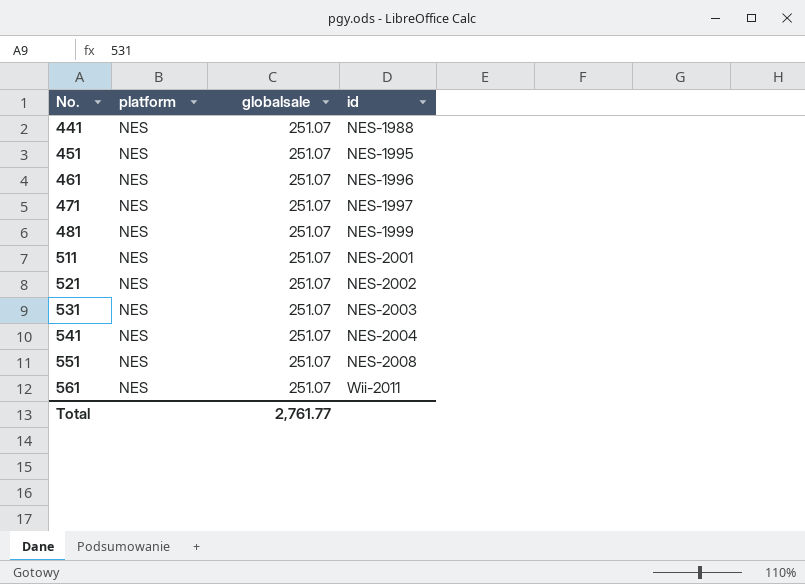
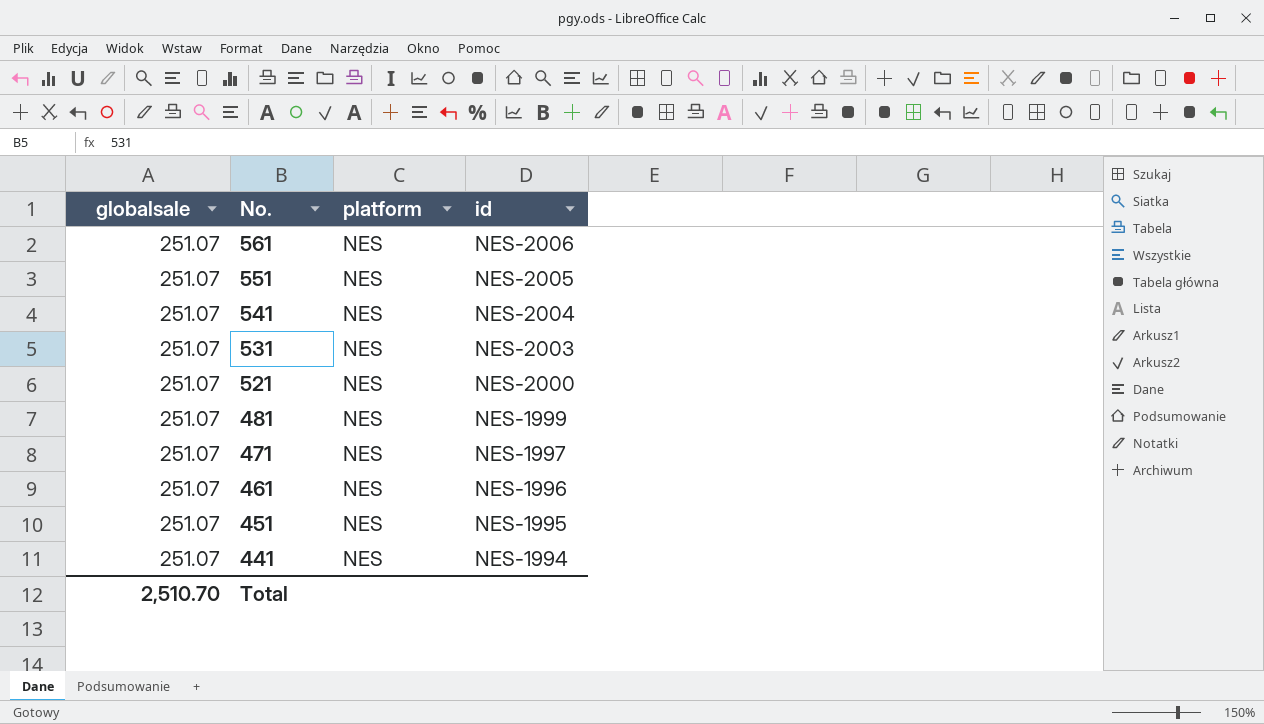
row order: No. ascending -> No. descending
column globalsale | position: 3 -> 1
row 511: NES | 251.07 | NES-2001 -> none
561 | id: Wii-2011 -> NES-2006
551 | id: NES-2008 -> NES-2005
521 | id: NES-2002 -> NES-2000
441 | id: NES-1988 -> NES-1994
Total | globalsale: 2,761.77 -> 2,510.70

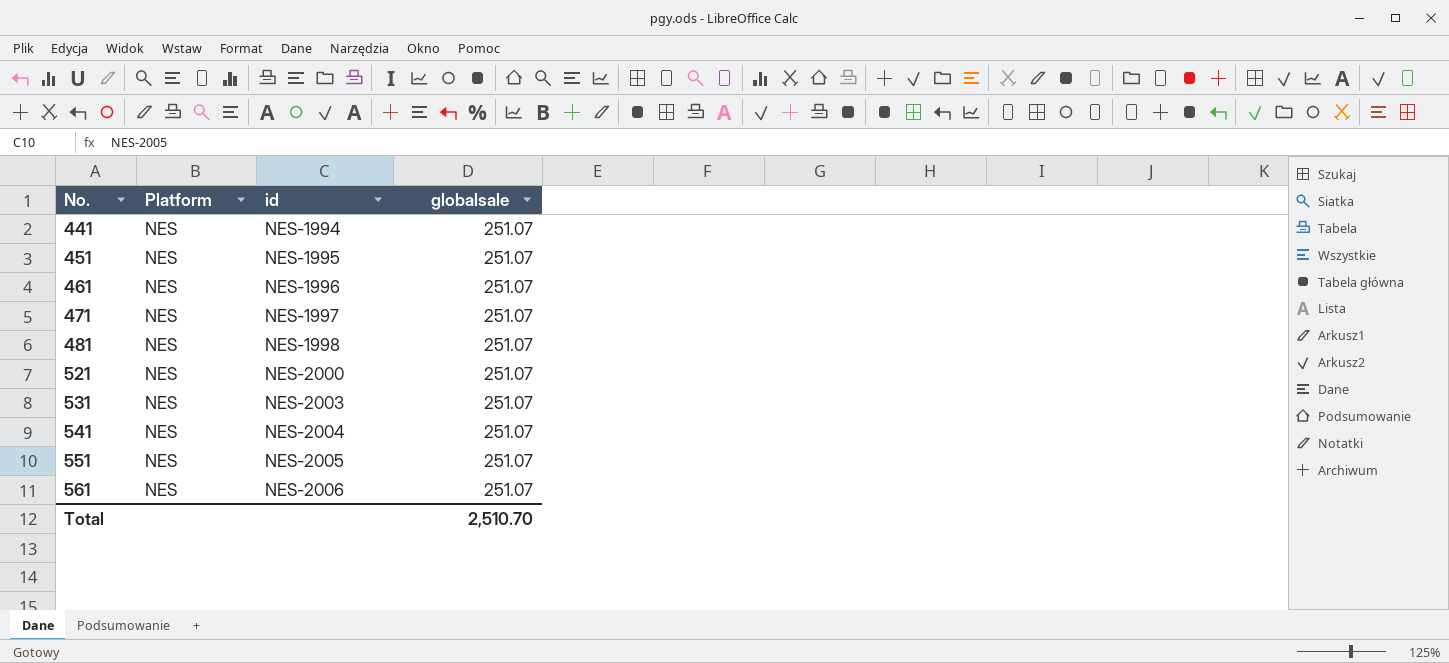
row order: No. descending -> No. ascending
column name: platform -> Platform
column globalsale | position: 1 -> 4
481 | id: NES-1999 -> NES-1998

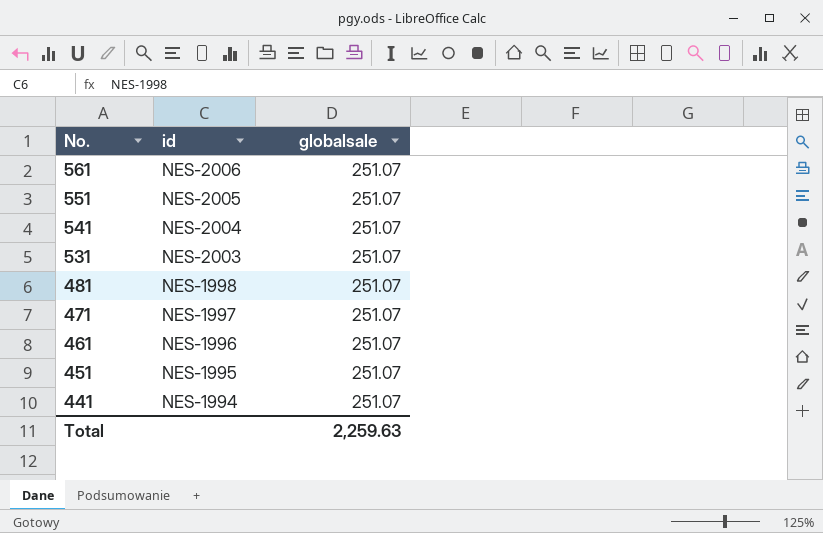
row order: No. ascending -> No. descending
column Platform | position: 2 -> none
row 521: NES | NES-2000 | 251.07 -> none
Total | globalsale: 2,510.70 -> 2,259.63

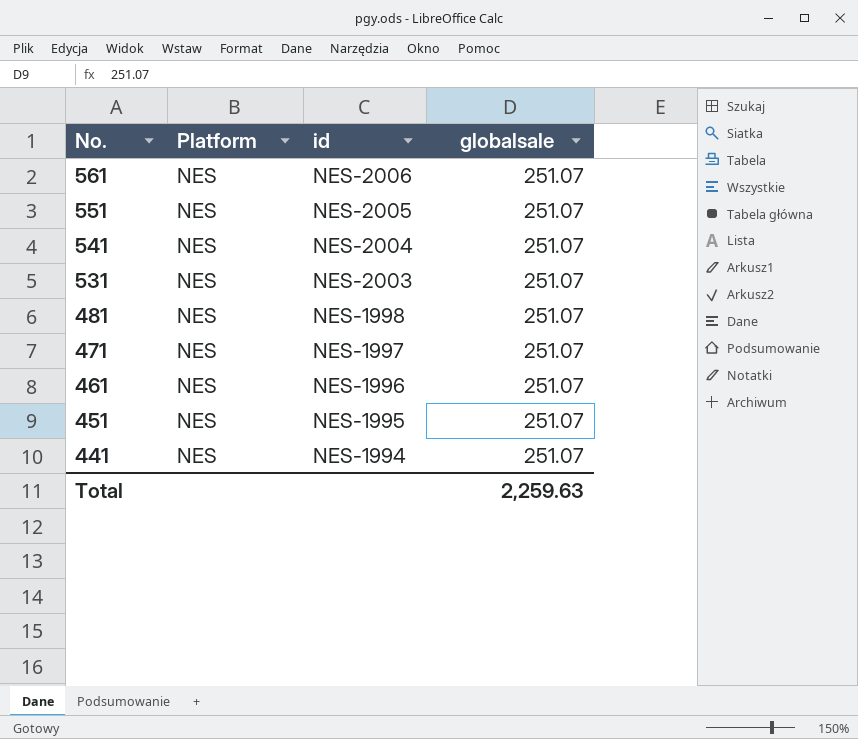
column Platform | position: none -> 2

